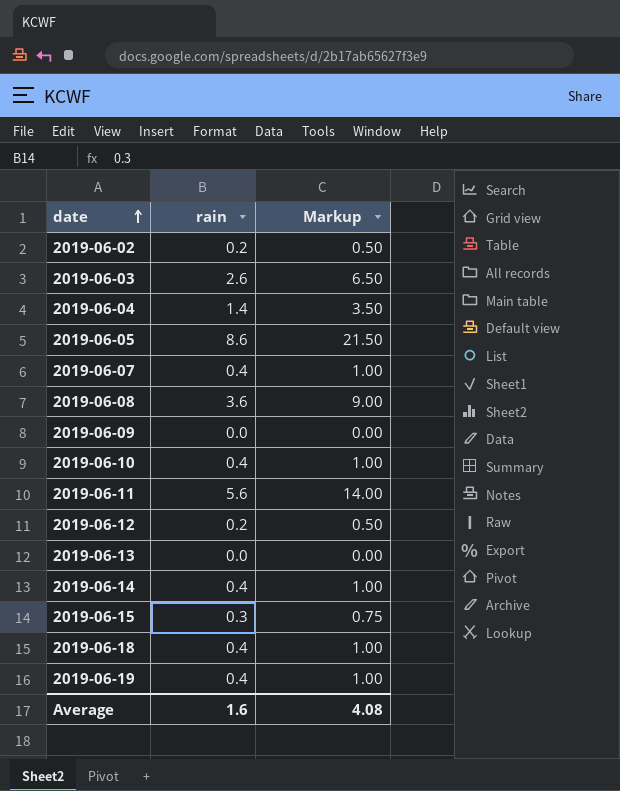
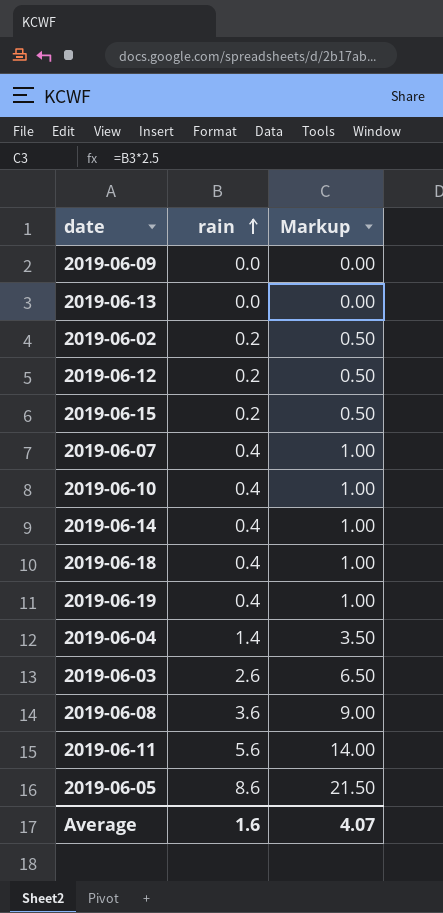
row order: date ascending -> rain ascending
2019-06-15 | rain: 0.3 -> 0.2
2019-06-15 | Markup: 0.75 -> 0.50
Average | Markup: 4.08 -> 4.07

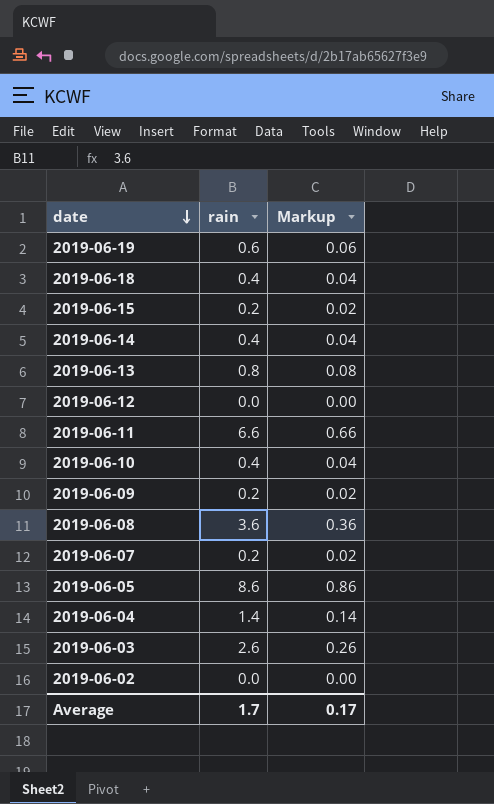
row order: rain ascending -> date descending
column Markup | formula: [rain] * 2.5 -> [rain] * 0.1
2019-06-19 | rain: 0.4 -> 0.6
2019-06-13 | rain: 0.0 -> 0.8
2019-06-12 | rain: 0.2 -> 0.0
2019-06-11 | rain: 5.6 -> 6.6
2019-06-09 | rain: 0.0 -> 0.2
2019-06-07 | rain: 0.4 -> 0.2
2019-06-02 | rain: 0.2 -> 0.0
Average | rain: 1.6 -> 1.7
Average | Markup: 4.07 -> 0.17

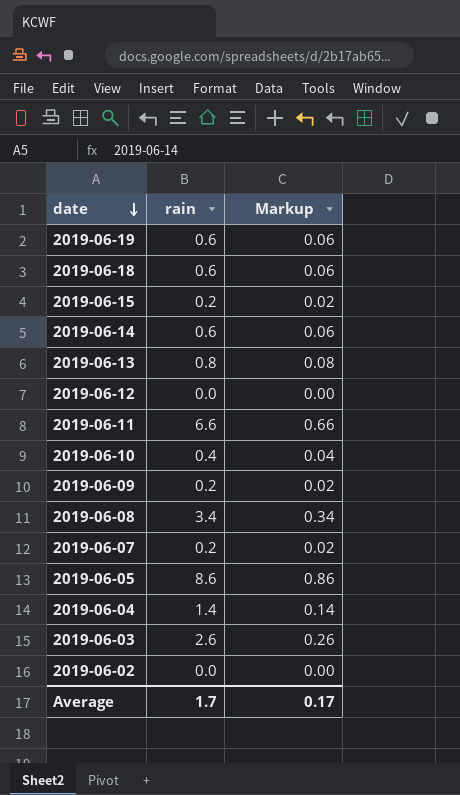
2019-06-18 | rain: 0.4 -> 0.6
2019-06-18 | Markup: 0.04 -> 0.06
2019-06-14 | rain: 0.4 -> 0.6
2019-06-14 | Markup: 0.04 -> 0.06
2019-06-08 | rain: 3.6 -> 3.4
2019-06-08 | Markup: 0.36 -> 0.34

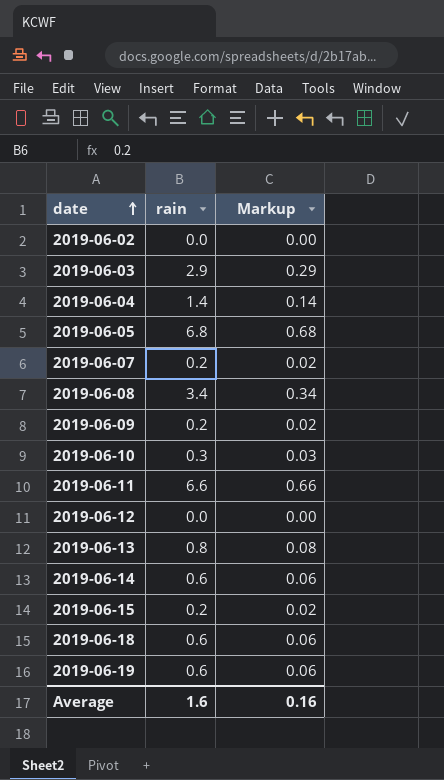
row order: date descending -> date ascending
2019-06-03 | rain: 2.6 -> 2.9
2019-06-03 | Markup: 0.26 -> 0.29
2019-06-05 | rain: 8.6 -> 6.8
2019-06-05 | Markup: 0.86 -> 0.68
2019-06-10 | rain: 0.4 -> 0.3
2019-06-10 | Markup: 0.04 -> 0.03
Average | rain: 1.7 -> 1.6
Average | Markup: 0.17 -> 0.16

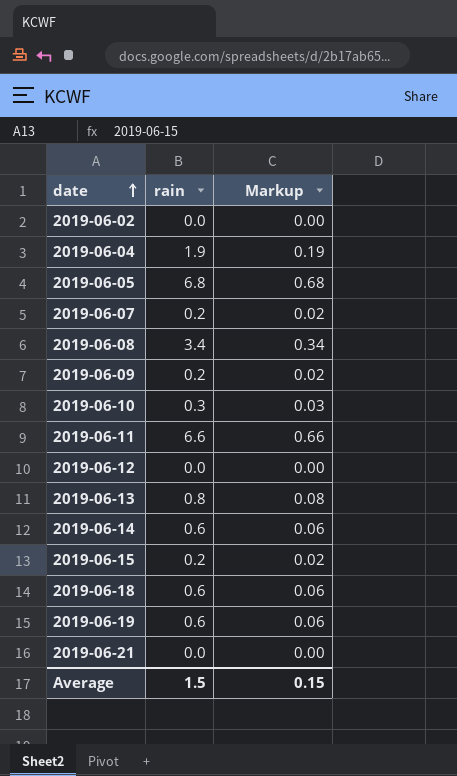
row 2019-06-03: 2.9 | 0.29 -> none
2019-06-04 | rain: 1.4 -> 1.9
2019-06-04 | Markup: 0.14 -> 0.19
row 2019-06-21: none -> 0.0 | 0.00
Average | rain: 1.6 -> 1.5
Average | Markup: 0.16 -> 0.15

